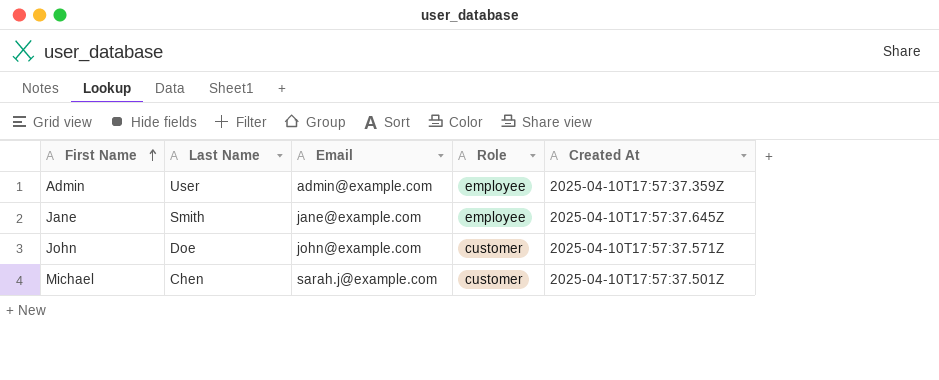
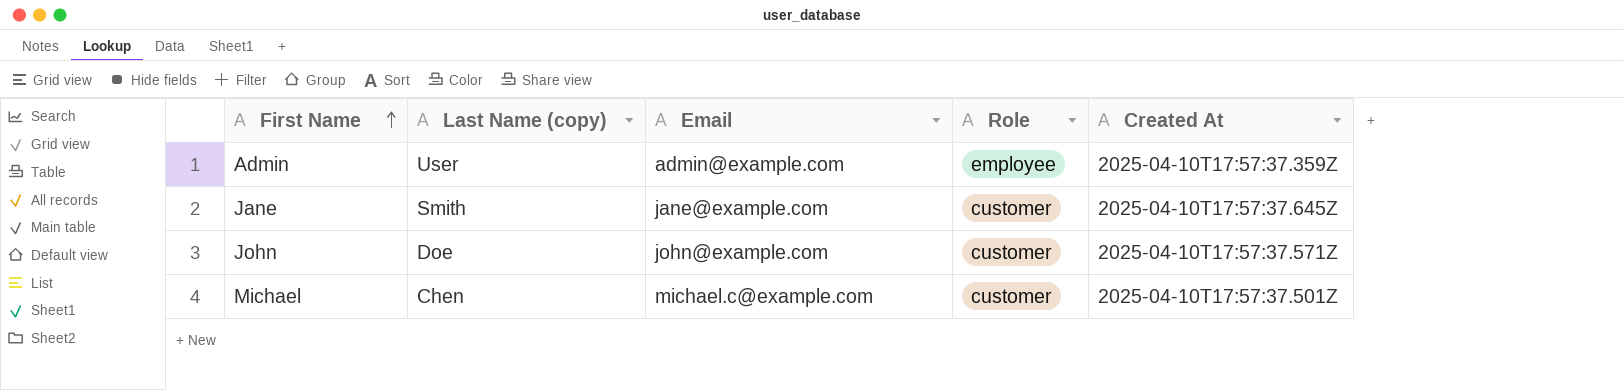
column name: Last Name -> Last Name (copy)
Jane | Role: employee -> customer
Michael | Email: sarah.j@example.com -> michael.c@example.com

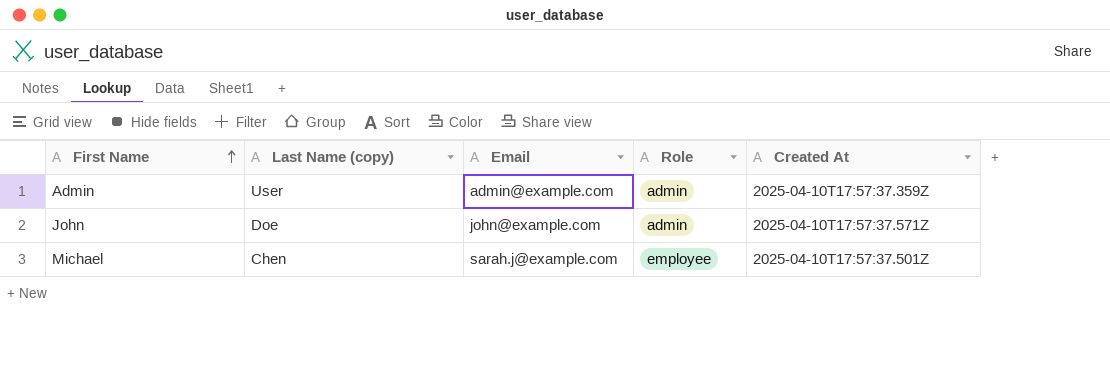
row Jane: Smith | jane@example.com | customer | 2025-04-10T17:57:37.645Z -> none
Admin | Role: employee -> admin
John | Role: customer -> admin
Michael | Email: michael.c@example.com -> sarah.j@example.com
Michael | Role: customer -> employee

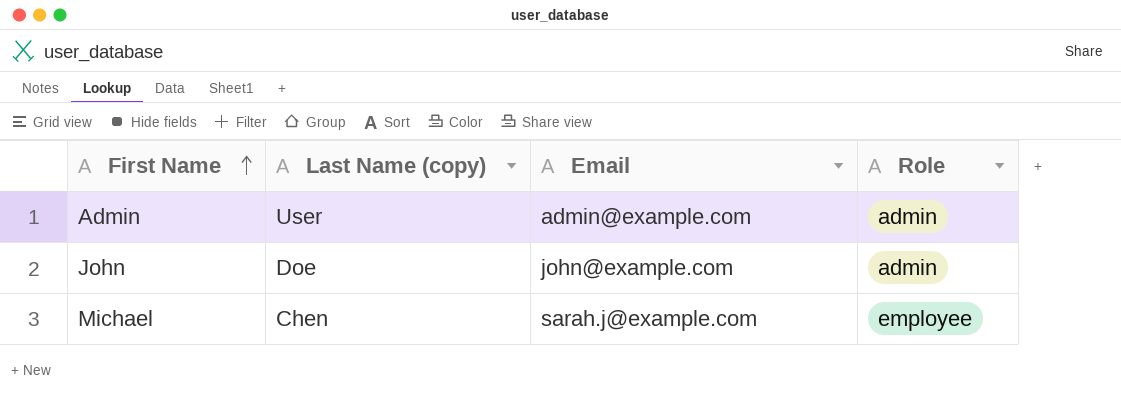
column Created At | position: 5 -> none

